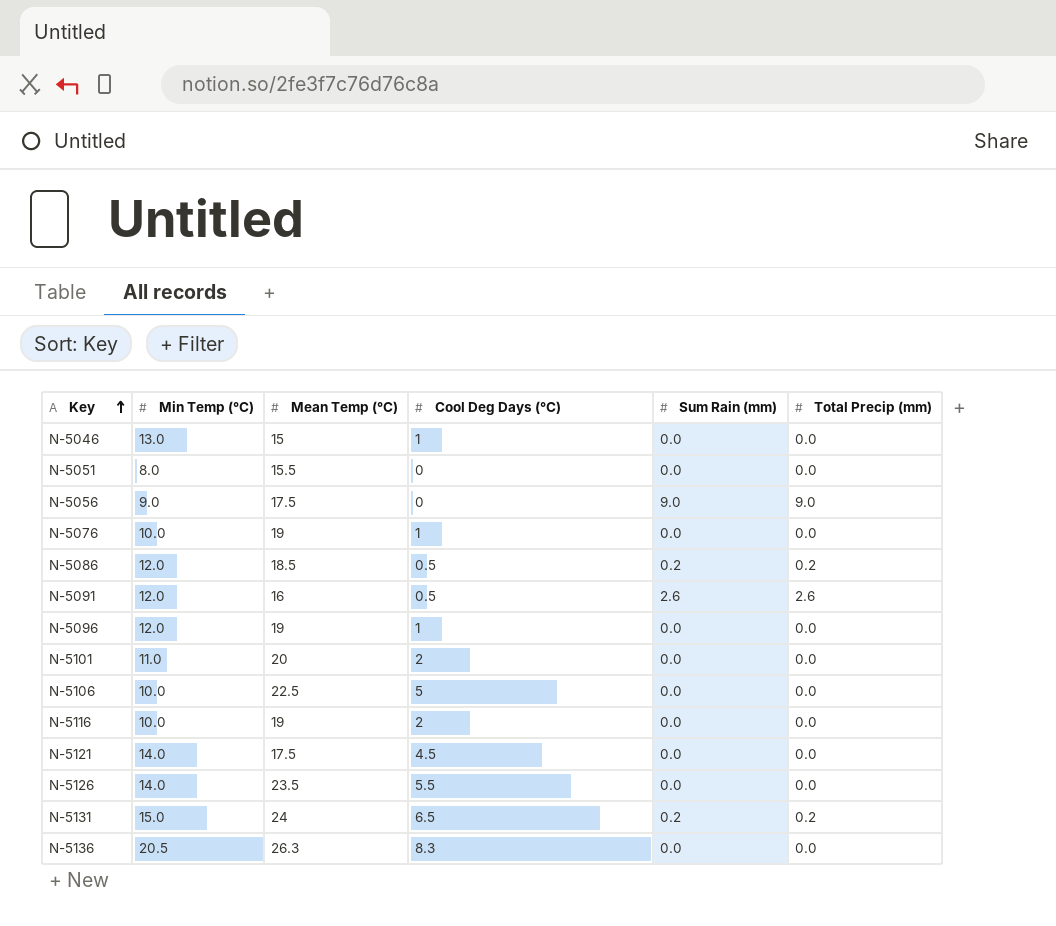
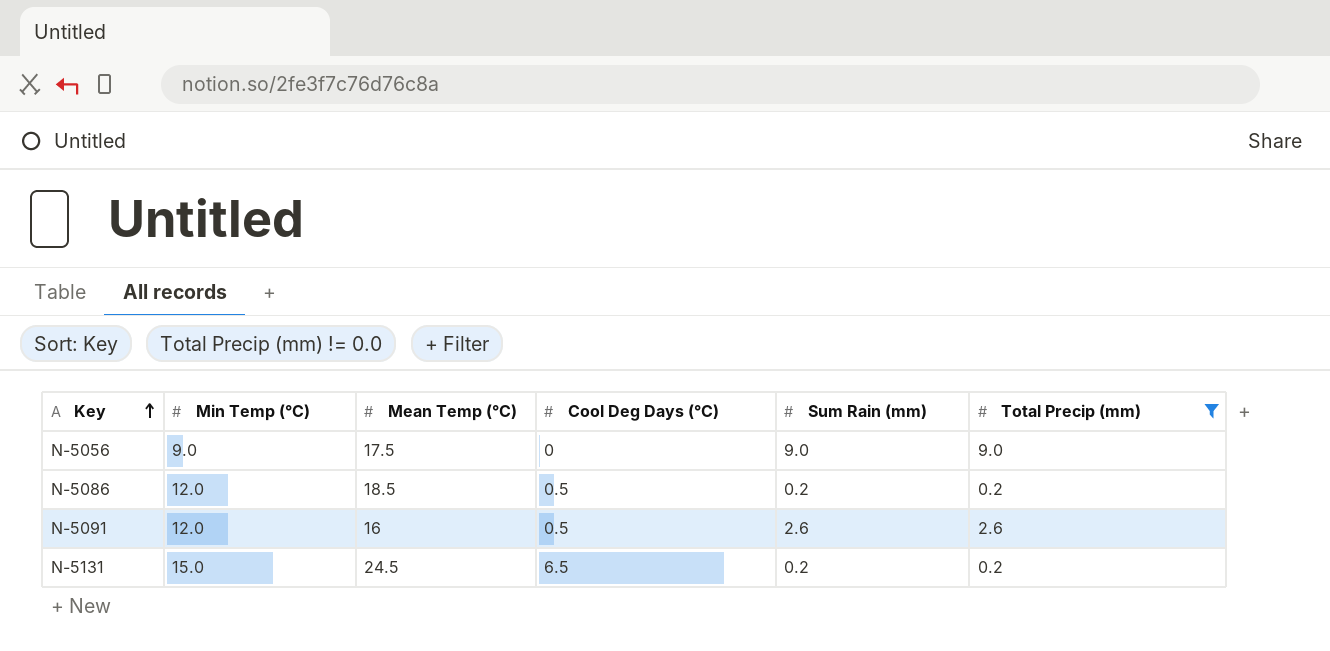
filter: none -> Total Precip (mm) != 0.0
N-5131 | Mean Temp (°C): 24 -> 24.5

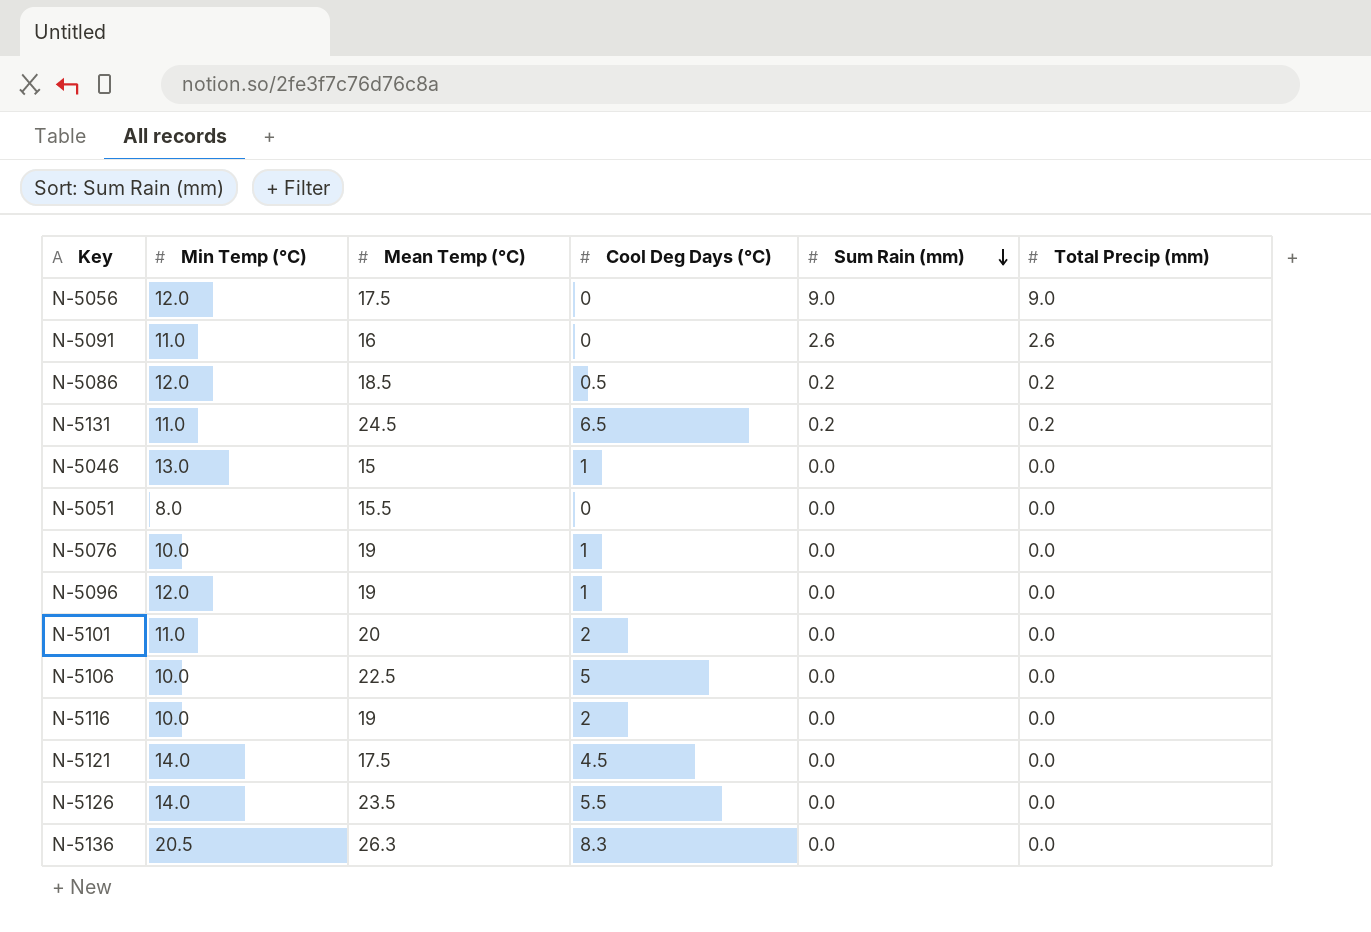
filter: Total Precip (mm) != 0.0 -> none
row order: Key ascending -> Sum Rain (mm) descending
N-5056 | Min Temp (°C): 9.0 -> 12.0
N-5091 | Min Temp (°C): 12.0 -> 11.0
N-5091 | Cool Deg Days (°C): 0.5 -> 0
N-5131 | Min Temp (°C): 15.0 -> 11.0

